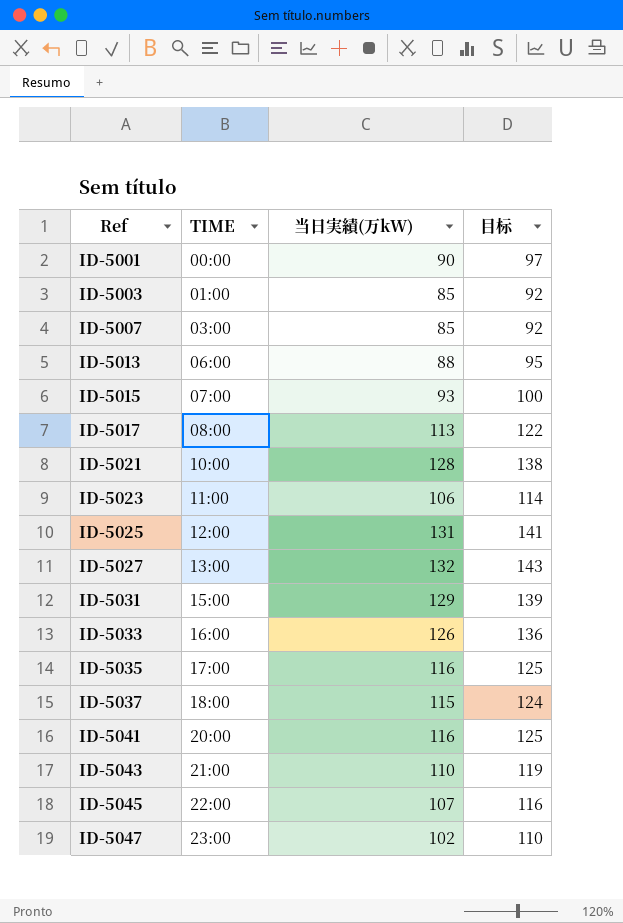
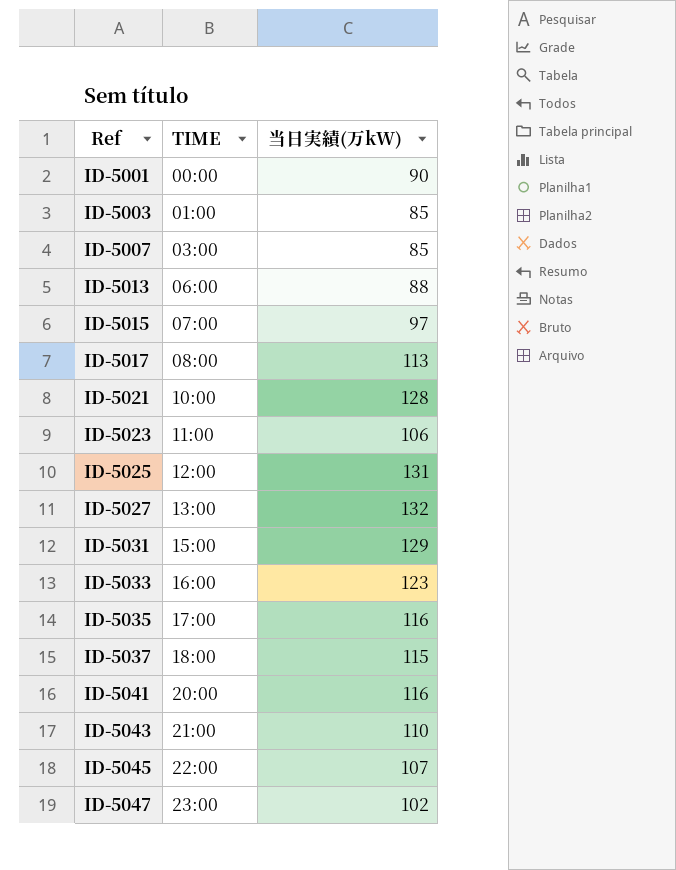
column 目标 | formula: [当日実績(万kW)] * 1.08 -> none
ID-5015 | 当日実績(万kW): 93 -> 97
ID-5033 | 当日実績(万kW): 126 -> 123

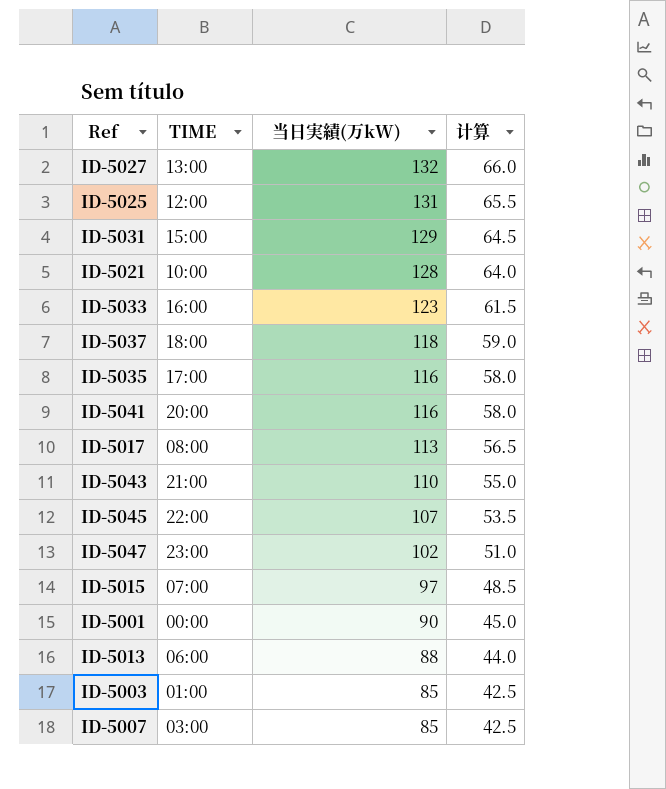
row order: Ref ascending -> 当日実績(万kW) descending
column 计算 | formula: none -> [当日実績(万kW)] * 0.5
row ID-5023: 11:00 | 106 -> none
ID-5037 | 当日実績(万kW): 115 -> 118

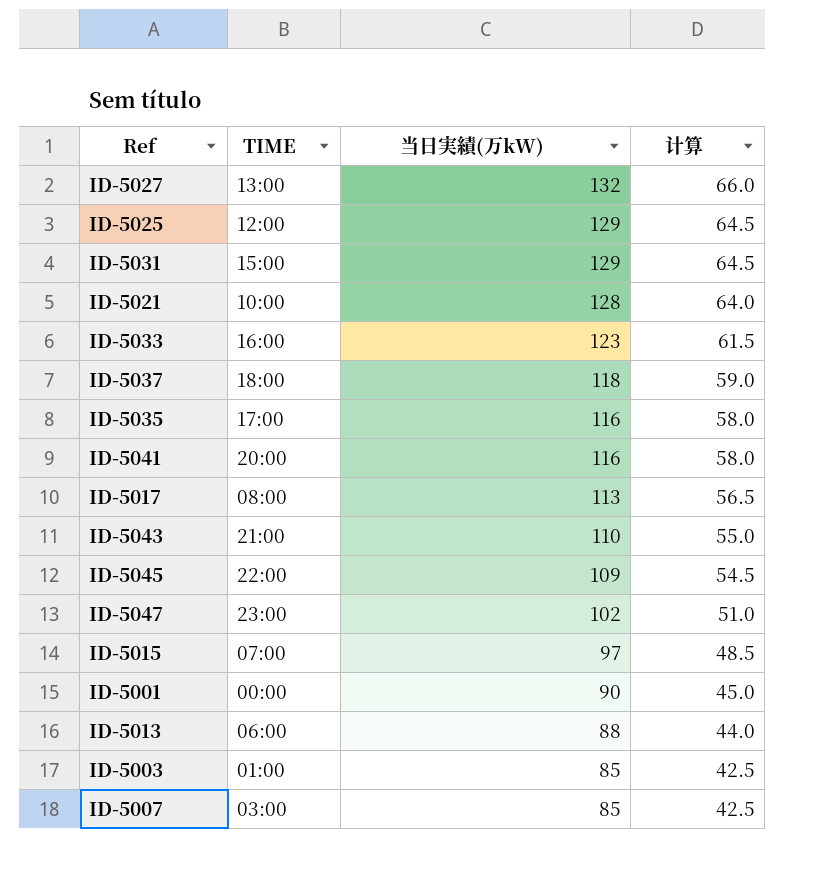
ID-5025 | 当日実績(万kW): 131 -> 129
ID-5025 | 计算: 65.5 -> 64.5
ID-5045 | 当日実績(万kW): 107 -> 109
ID-5045 | 计算: 53.5 -> 54.5

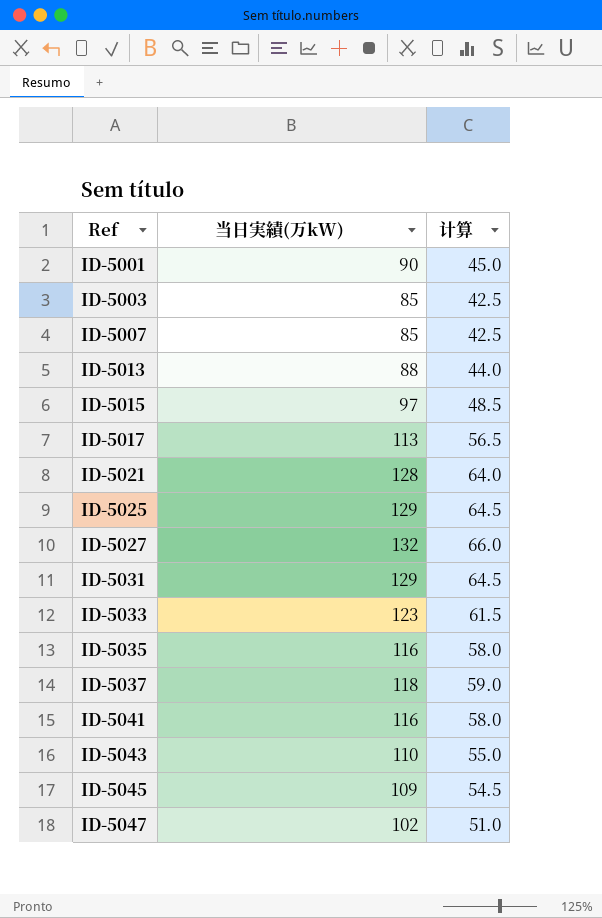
row order: 当日実績(万kW) descending -> Ref ascending
column TIME | position: 2 -> none

